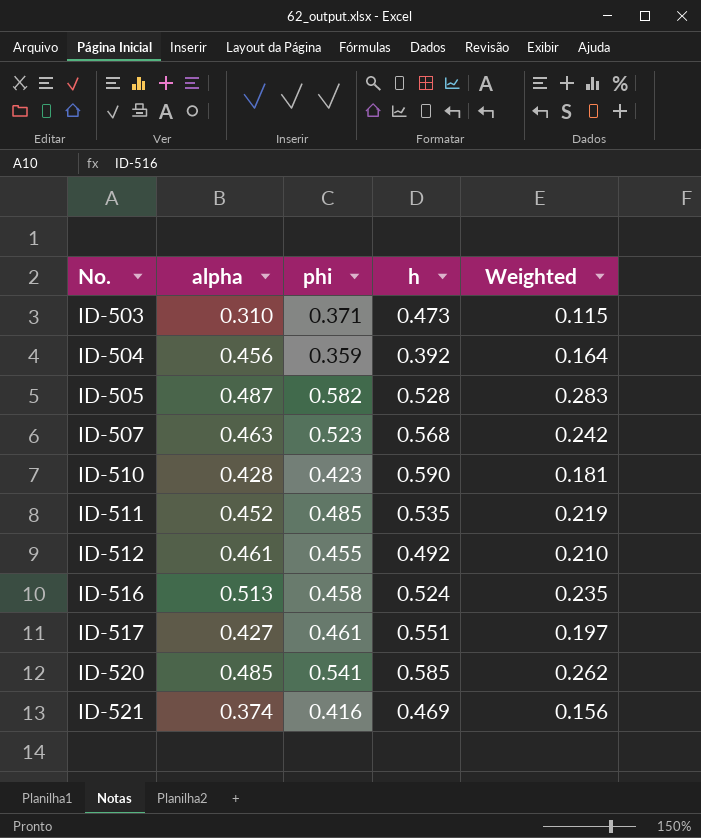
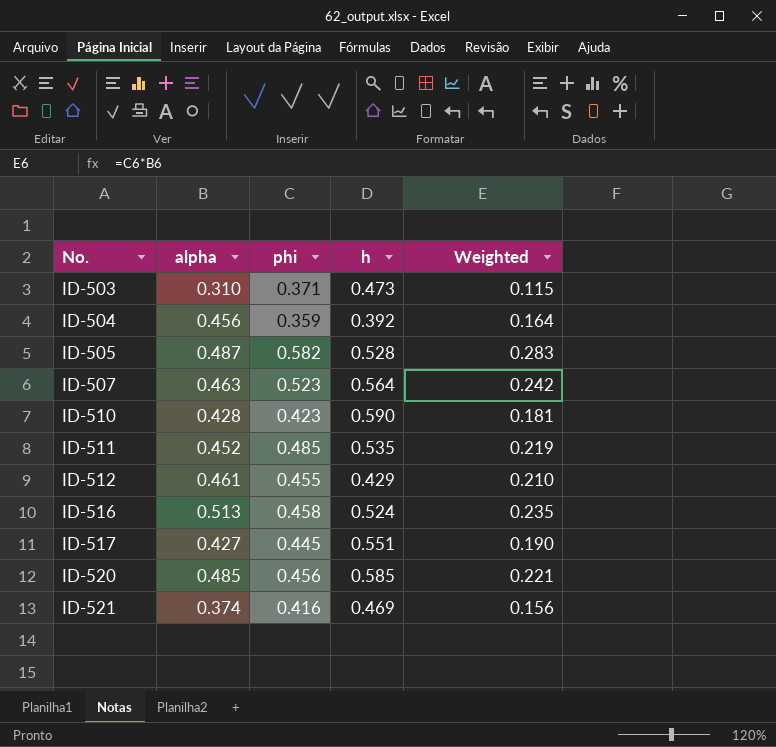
ID-507 | h: 0.568 -> 0.564
ID-512 | h: 0.492 -> 0.429
ID-517 | phi: 0.461 -> 0.445
ID-517 | Weighted: 0.197 -> 0.190
ID-520 | phi: 0.541 -> 0.456
ID-520 | Weighted: 0.262 -> 0.221

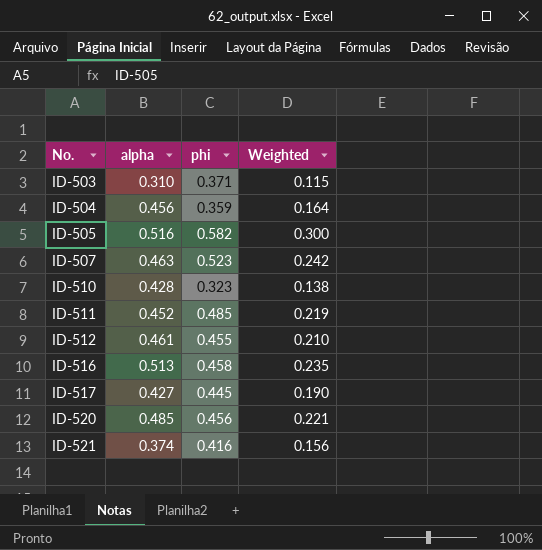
column h | position: 4 -> none
ID-505 | alpha: 0.487 -> 0.516
ID-505 | Weighted: 0.283 -> 0.300
ID-510 | phi: 0.423 -> 0.323
ID-510 | Weighted: 0.181 -> 0.138

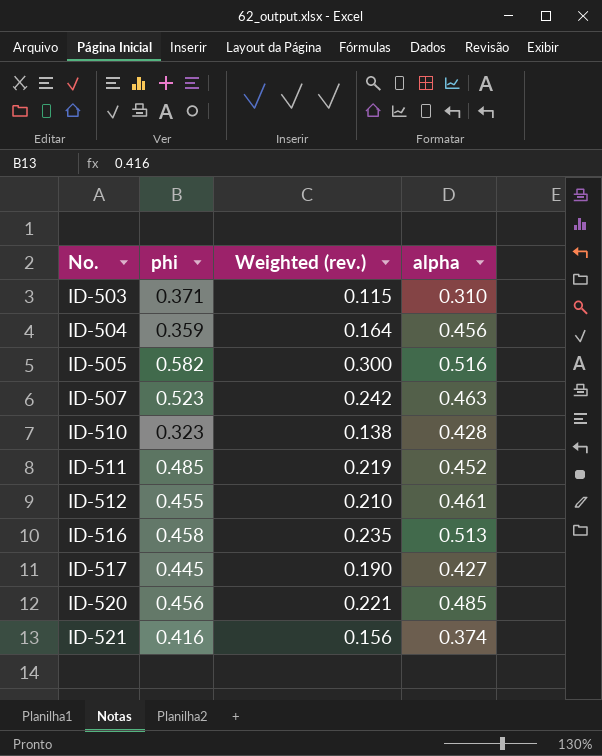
column name: Weighted -> Weighted (rev.)
column alpha | position: 2 -> 4

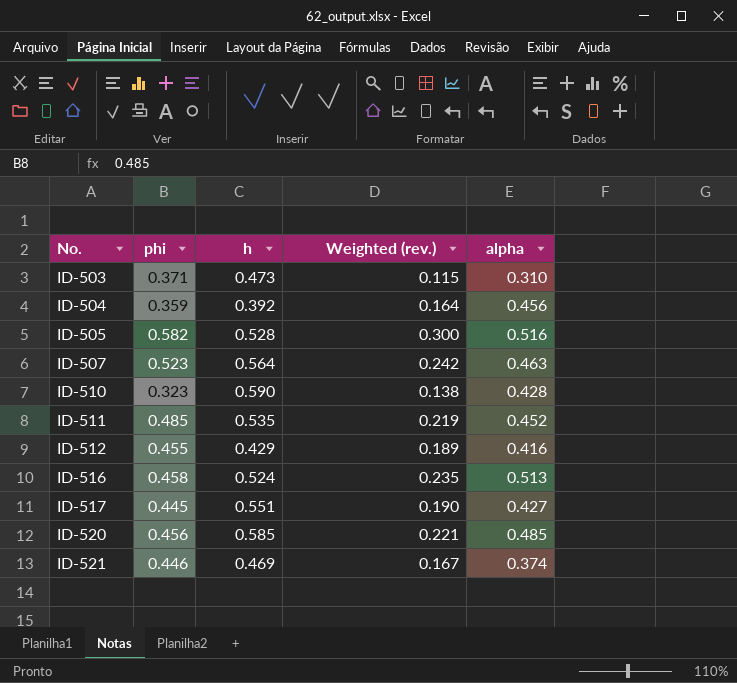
column h | position: none -> 3
ID-512 | Weighted (rev.): 0.210 -> 0.189
ID-512 | alpha: 0.461 -> 0.416
ID-521 | phi: 0.416 -> 0.446
ID-521 | Weighted (rev.): 0.156 -> 0.167

